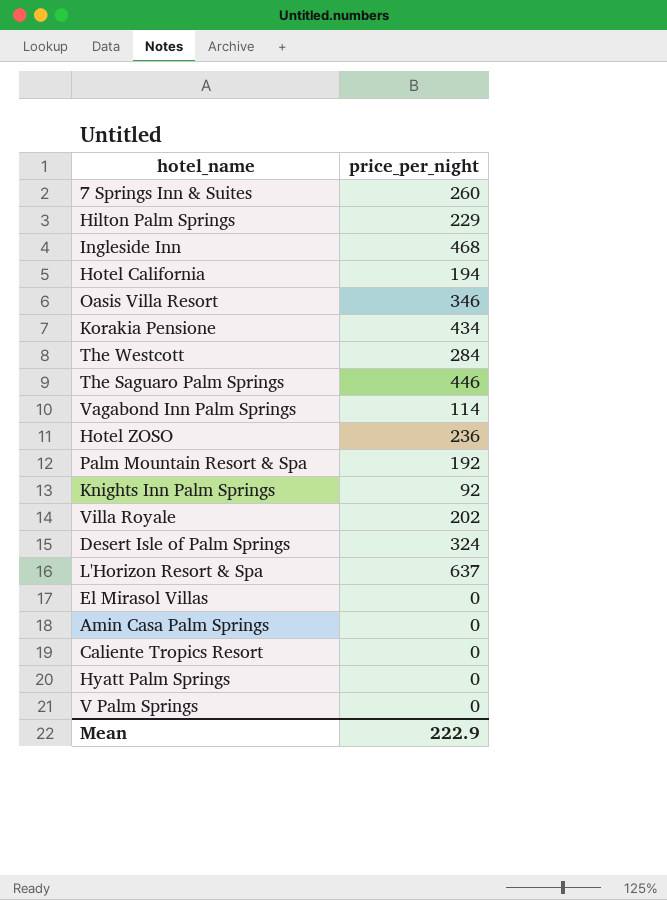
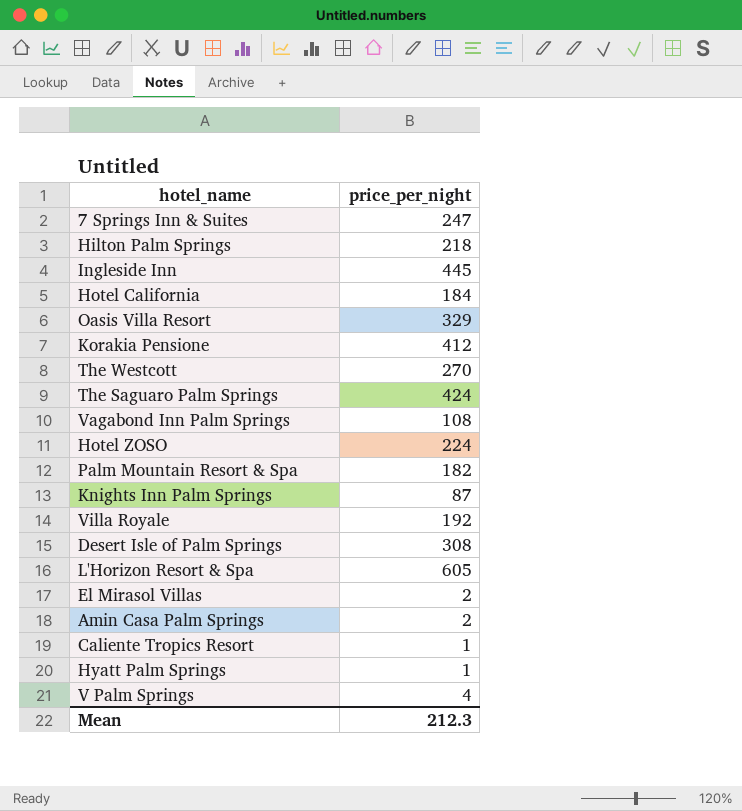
7 Springs Inn & Suites | price_per_night: 260 -> 247
Hilton Palm Springs | price_per_night: 229 -> 218
Ingleside Inn | price_per_night: 468 -> 445
Hotel California | price_per_night: 194 -> 184
Oasis Villa Resort | price_per_night: 346 -> 329
Korakia Pensione | price_per_night: 434 -> 412
The Westcott | price_per_night: 284 -> 270
The Saguaro Palm Springs | price_per_night: 446 -> 424
Vagabond Inn Palm Springs | price_per_night: 114 -> 108
Hotel ZOSO | price_per_night: 236 -> 224
Palm Mountain Resort & Spa | price_per_night: 192 -> 182
Knights Inn Palm Springs | price_per_night: 92 -> 87
Villa Royale | price_per_night: 202 -> 192
Desert Isle of Palm Springs | price_per_night: 324 -> 308
L'Horizon Resort & Spa | price_per_night: 637 -> 605
El Mirasol Villas | price_per_night: 0 -> 2
Amin Casa Palm Springs | price_per_night: 0 -> 2
Caliente Tropics Resort | price_per_night: 0 -> 1
Hyatt Palm Springs | price_per_night: 0 -> 1
V Palm Springs | price_per_night: 0 -> 4
Mean | price_per_night: 222.9 -> 212.3

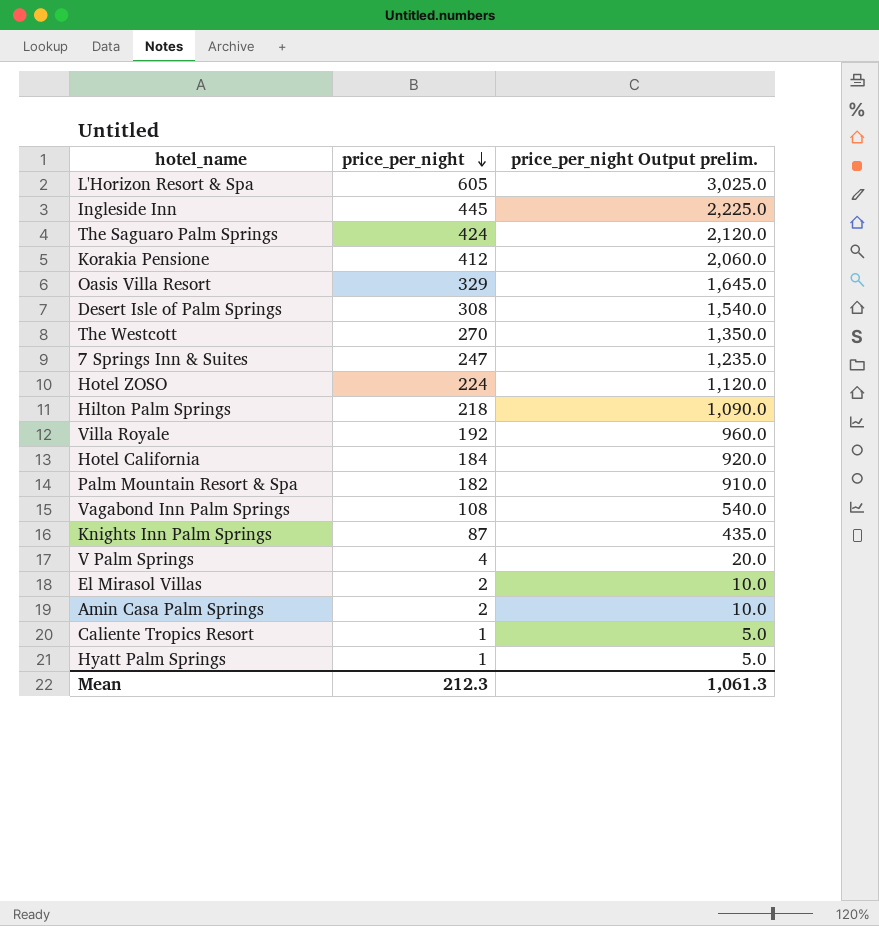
row order: none -> price_per_night descending
column price_per_night Output prelim. | formula: none -> [price_per_night] * 5

